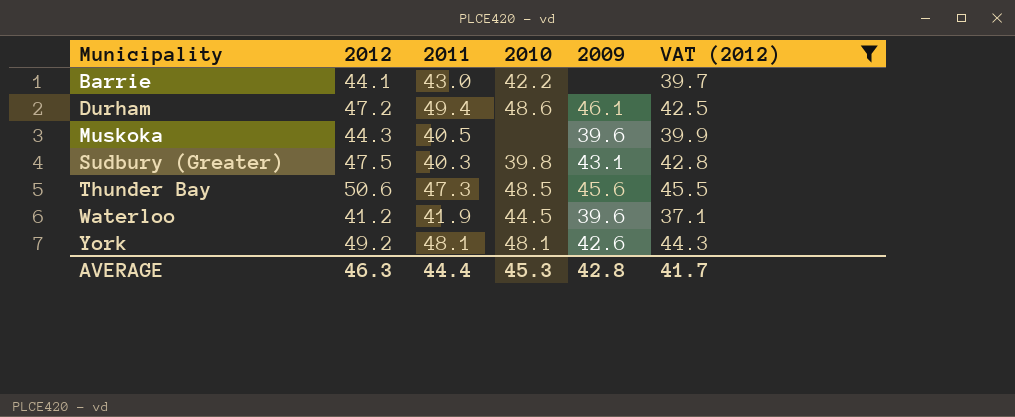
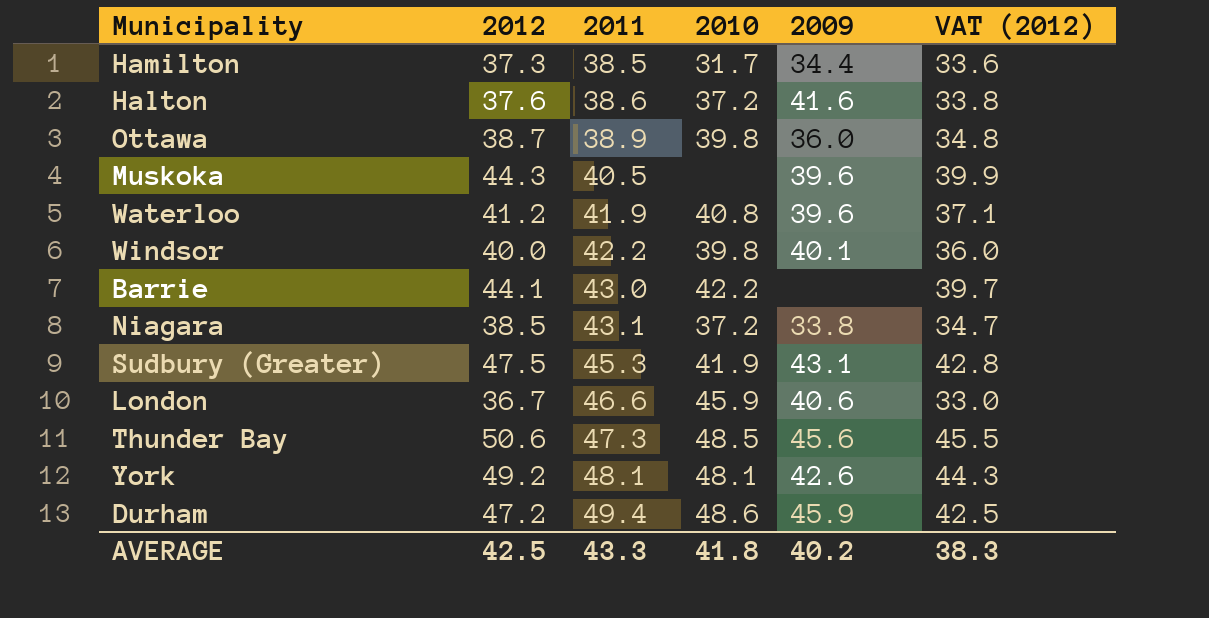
filter: VAT (2012) >= 37.1 -> none
row order: Municipality ascending -> 2011 ascending
Waterloo | 2010: 44.5 -> 40.8
Sudbury (Greater) | 2011: 40.3 -> 45.3
Sudbury (Greater) | 2010: 39.8 -> 41.9
Durham | 2009: 46.1 -> 45.9
AVERAGE | 2012: 46.3 -> 42.5
AVERAGE | 2011: 44.4 -> 43.3
AVERAGE | 2010: 45.3 -> 41.8
AVERAGE | 2009: 42.8 -> 40.2
AVERAGE | VAT (2012): 41.7 -> 38.3

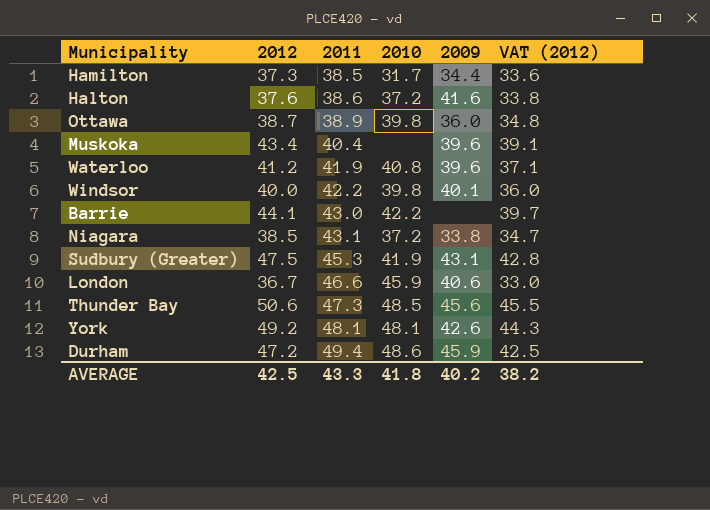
Muskoka | 2012: 44.3 -> 43.4
Muskoka | 2011: 40.5 -> 40.4
Muskoka | VAT (2012): 39.9 -> 39.1
AVERAGE | VAT (2012): 38.3 -> 38.2

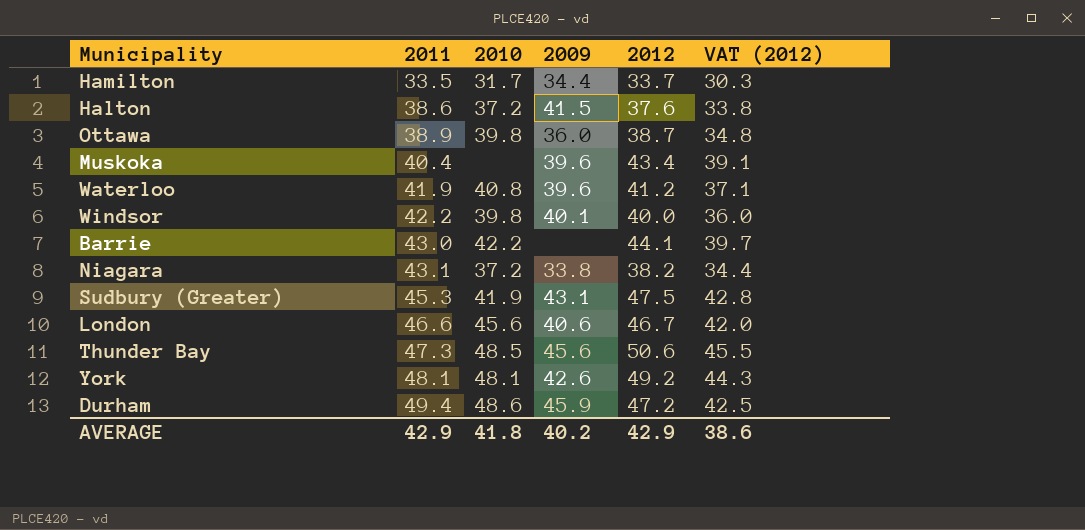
column 2012 | position: 2 -> 5
Hamilton | 2011: 38.5 -> 33.5
Hamilton | 2012: 37.3 -> 33.7
Hamilton | VAT (2012): 33.6 -> 30.3
Halton | 2009: 41.6 -> 41.5
Niagara | 2012: 38.5 -> 38.2
Niagara | VAT (2012): 34.7 -> 34.4
London | 2010: 45.9 -> 45.6
London | 2012: 36.7 -> 46.7
London | VAT (2012): 33.0 -> 42.0
AVERAGE | 2011: 43.3 -> 42.9
AVERAGE | 2012: 42.5 -> 42.9
AVERAGE | VAT (2012): 38.2 -> 38.6

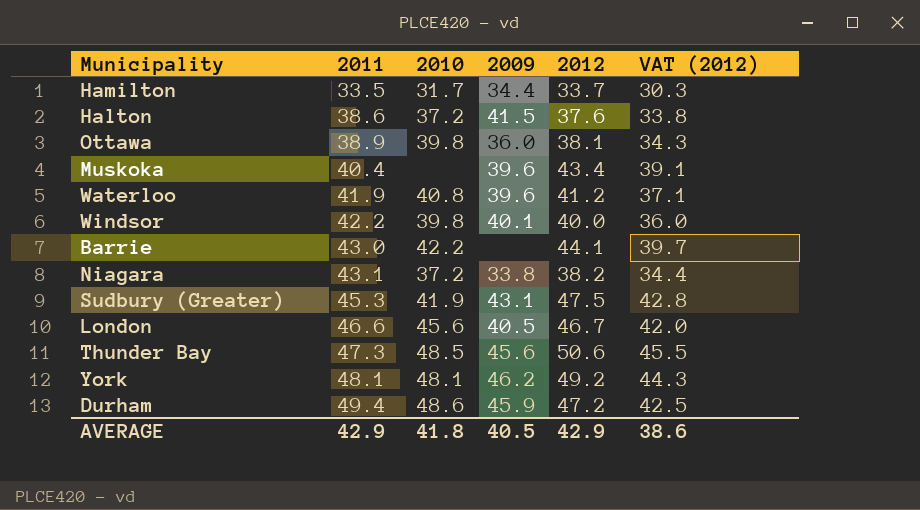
Ottawa | 2012: 38.7 -> 38.1
Ottawa | VAT (2012): 34.8 -> 34.3
London | 2009: 40.6 -> 40.5
York | 2009: 42.6 -> 46.2
AVERAGE | 2009: 40.2 -> 40.5

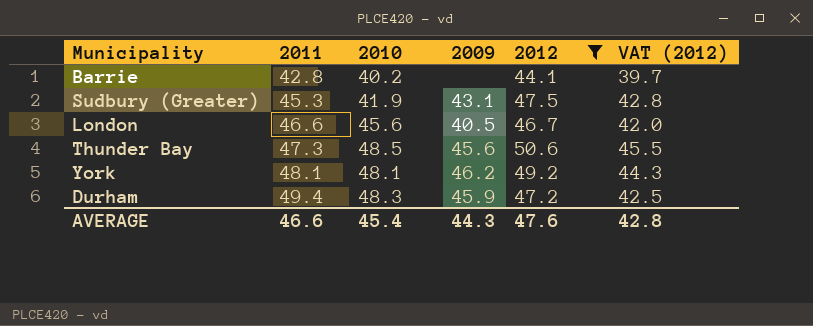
filter: none -> 2012 >= 44.1
Barrie | 2011: 43.0 -> 42.8
Barrie | 2010: 42.2 -> 40.2
Durham | 2010: 48.6 -> 48.3
AVERAGE | 2011: 42.9 -> 46.6
AVERAGE | 2010: 41.8 -> 45.4
AVERAGE | 2009: 40.5 -> 44.3
AVERAGE | 2012: 42.9 -> 47.6
AVERAGE | VAT (2012): 38.6 -> 42.8

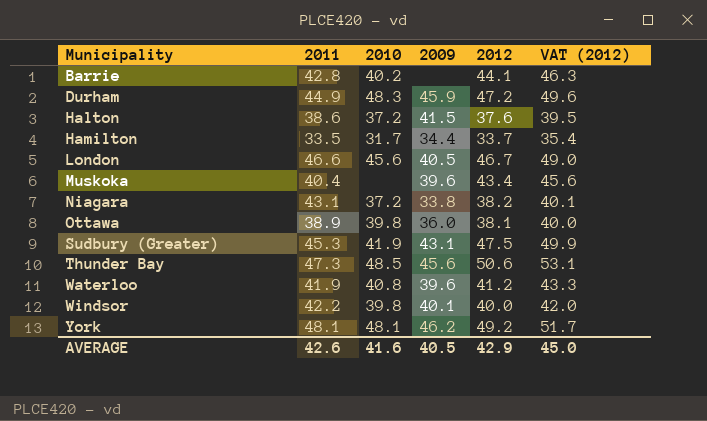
filter: 2012 >= 44.1 -> none
row order: 2011 ascending -> Municipality ascending
column VAT (2012) | formula: [2012] * 0.9 -> [2012] * 1.05
Durham | 2011: 49.4 -> 44.9
AVERAGE | 2011: 46.6 -> 42.6
AVERAGE | 2010: 45.4 -> 41.6
AVERAGE | 2009: 44.3 -> 40.5
AVERAGE | 2012: 47.6 -> 42.9
AVERAGE | VAT (2012): 42.8 -> 45.0

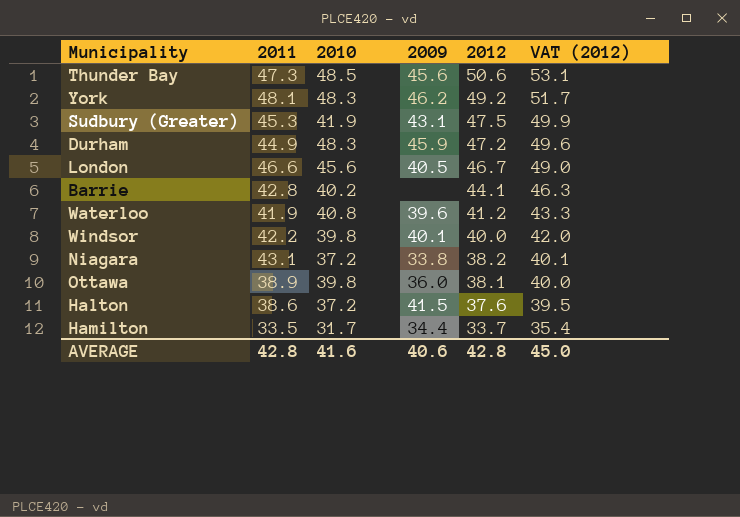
row order: Municipality ascending -> 2012 descending
row Muskoka: 40.4 | none | 39.6 | 43.4 | 45.6 -> none
York | 2010: 48.1 -> 48.3
AVERAGE | 2011: 42.6 -> 42.8
AVERAGE | 2009: 40.5 -> 40.6
AVERAGE | 2012: 42.9 -> 42.8

